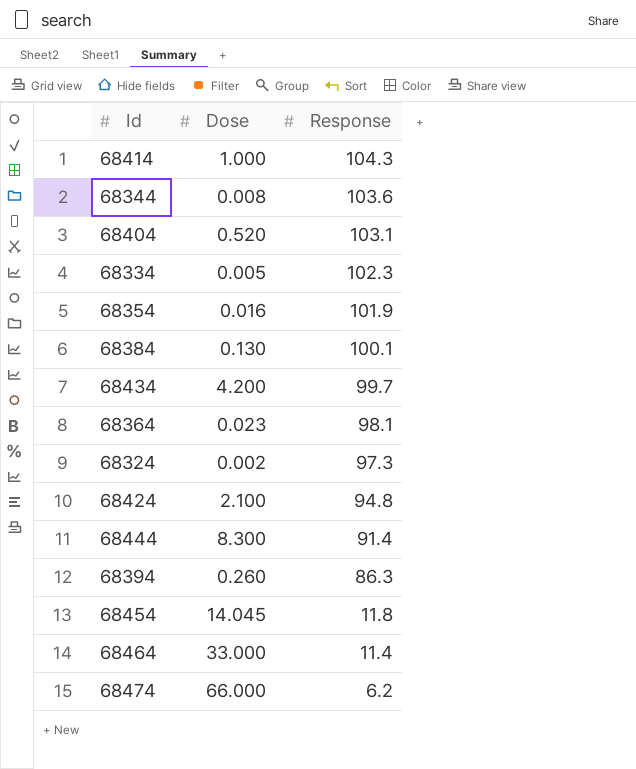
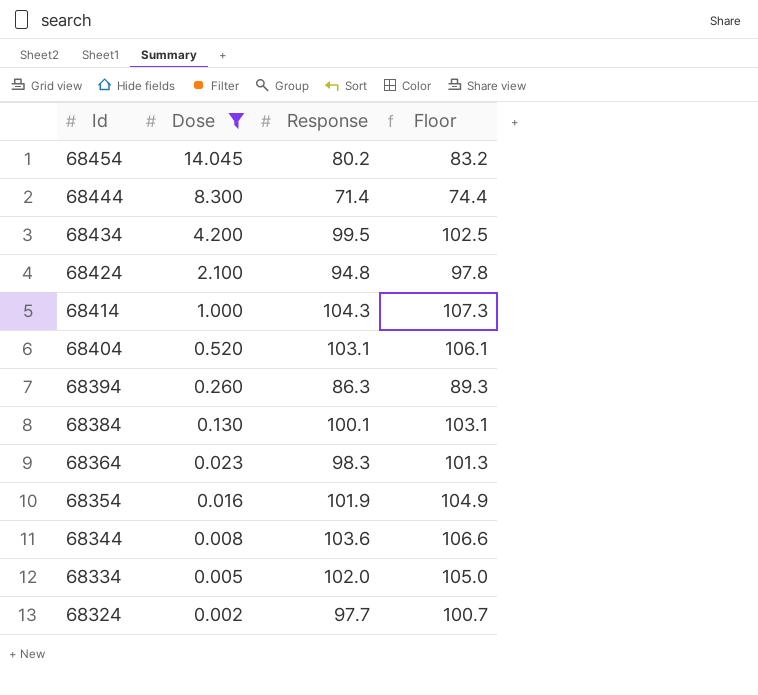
filter: none -> Dose <= 14.045
row order: Response descending -> Id descending
column Floor | formula: none -> [Response] + 3
68454 | Response: 11.8 -> 80.2
68444 | Response: 91.4 -> 71.4
68434 | Response: 99.7 -> 99.5
68364 | Response: 98.1 -> 98.3
68334 | Response: 102.3 -> 102.0
68324 | Response: 97.3 -> 97.7

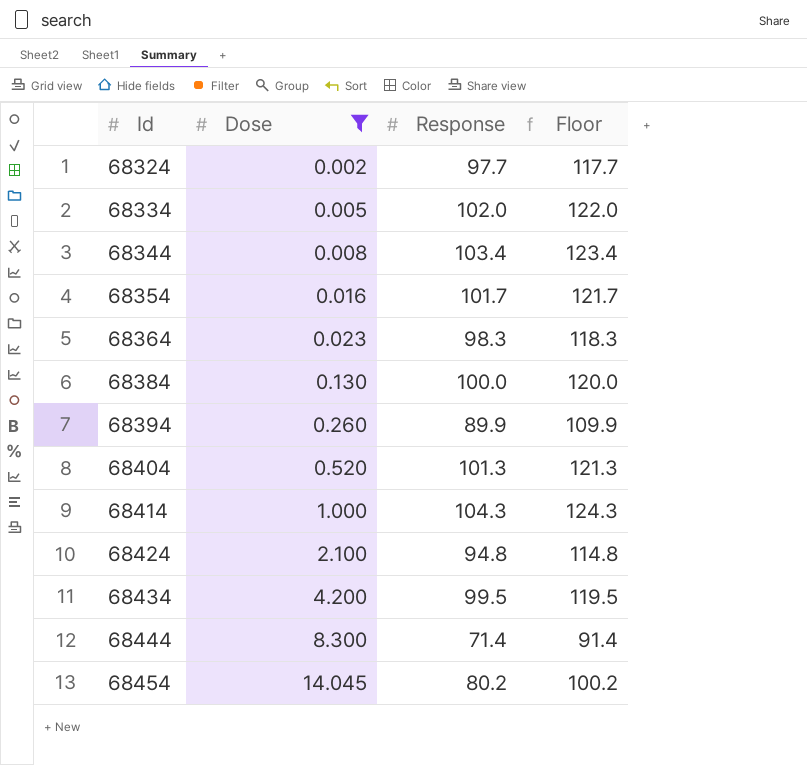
row order: Id descending -> Id ascending
column Floor | formula: [Response] + 3 -> [Response] + 20
68344 | Response: 103.6 -> 103.4
68354 | Response: 101.9 -> 101.7
68384 | Response: 100.1 -> 100.0
68394 | Response: 86.3 -> 89.9
68404 | Response: 103.1 -> 101.3

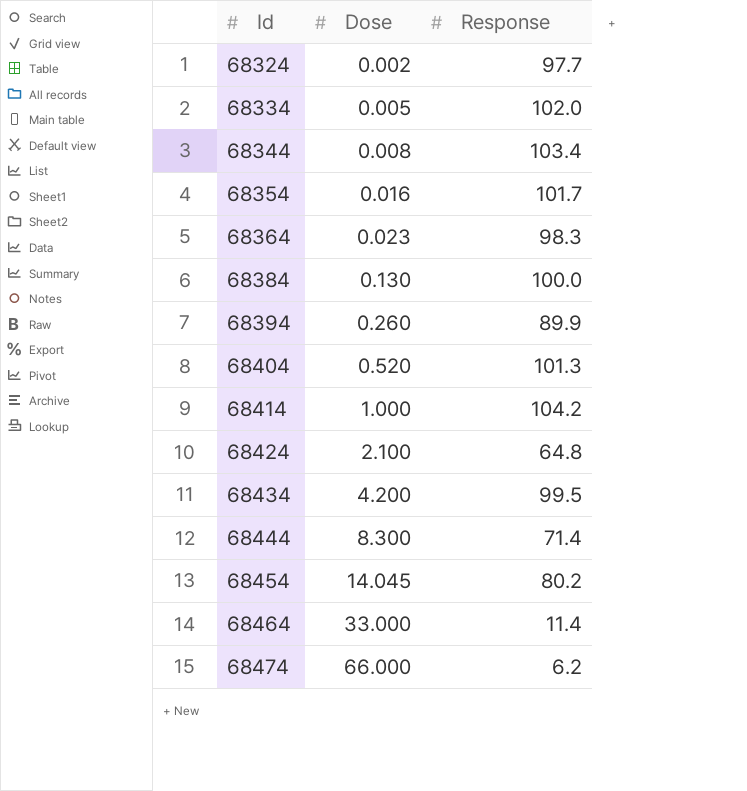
filter: Dose <= 14.045 -> none
column Floor | formula: [Response] + 20 -> none
68414 | Response: 104.3 -> 104.2
68424 | Response: 94.8 -> 64.8

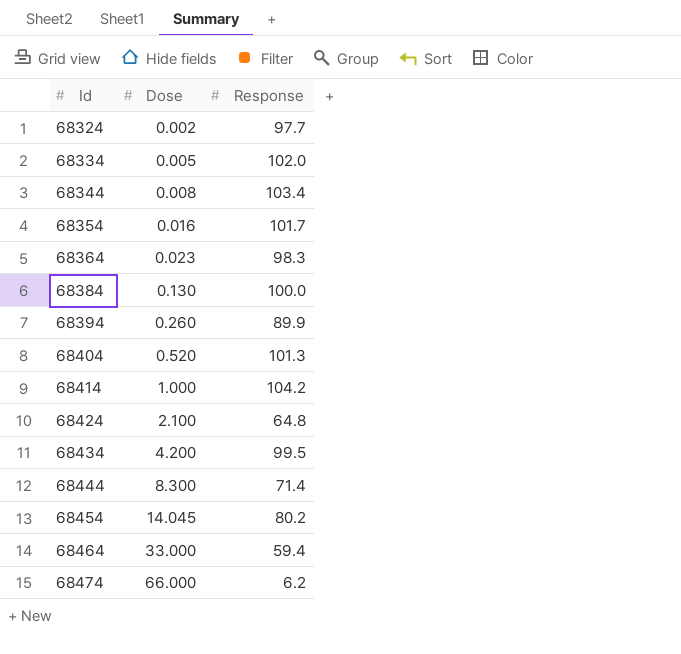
68464 | Response: 11.4 -> 59.4

